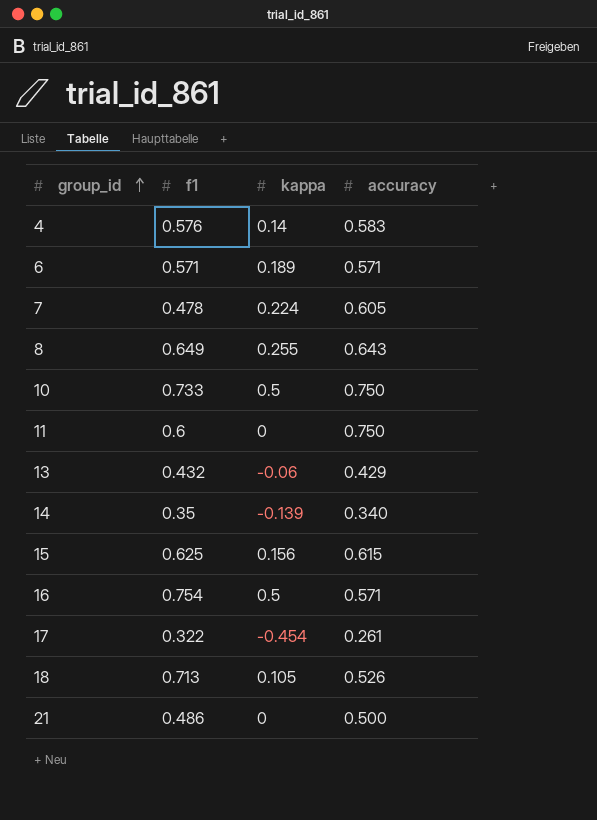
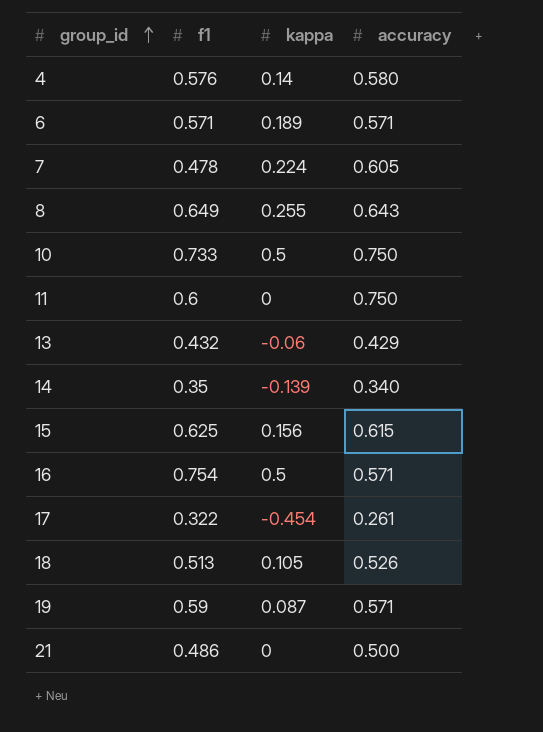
4 | accuracy: 0.583 -> 0.580
18 | f1: 0.713 -> 0.513
row 19: none -> 0.59 | 0.087 | 0.571

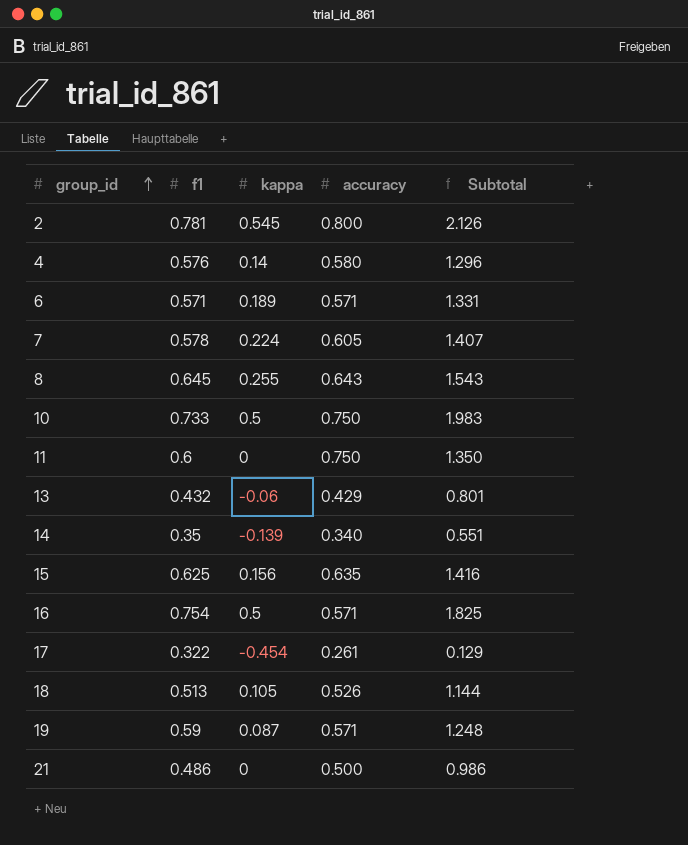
column Subtotal | formula: none -> [f1] + [kappa] + [accuracy]
row 2: none -> 0.781 | 0.545 | 0.800 | 2.126
7 | f1: 0.478 -> 0.578
8 | f1: 0.649 -> 0.645
15 | accuracy: 0.615 -> 0.635

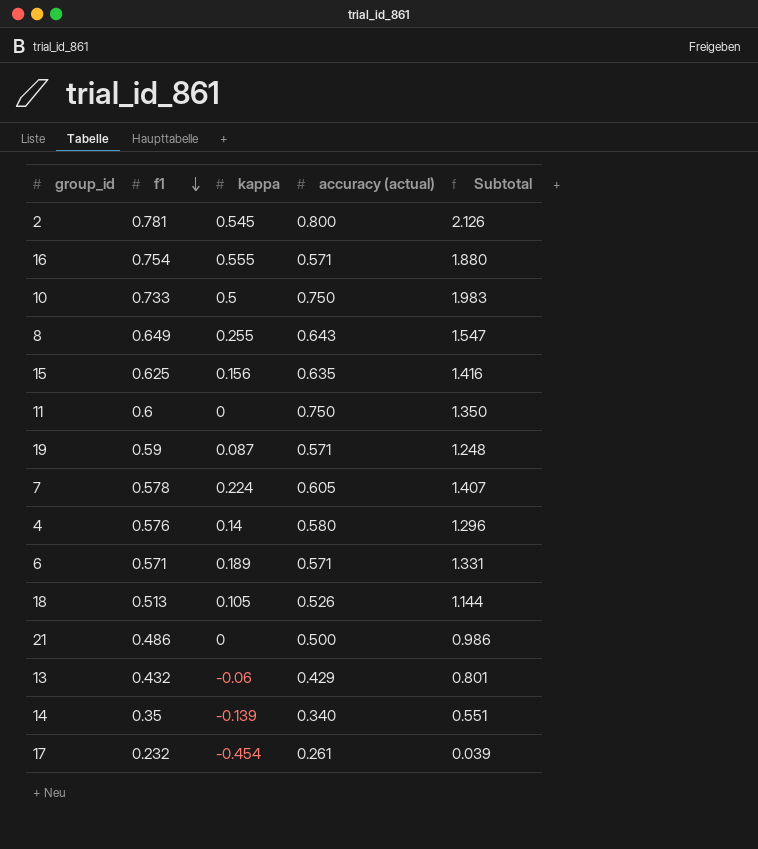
row order: group_id ascending -> f1 descending
column name: accuracy -> accuracy (actual)
16 | kappa: 0.5 -> 0.555
16 | Subtotal: 1.825 -> 1.880
8 | f1: 0.645 -> 0.649
8 | Subtotal: 1.543 -> 1.547
17 | f1: 0.322 -> 0.232
17 | Subtotal: 0.129 -> 0.039

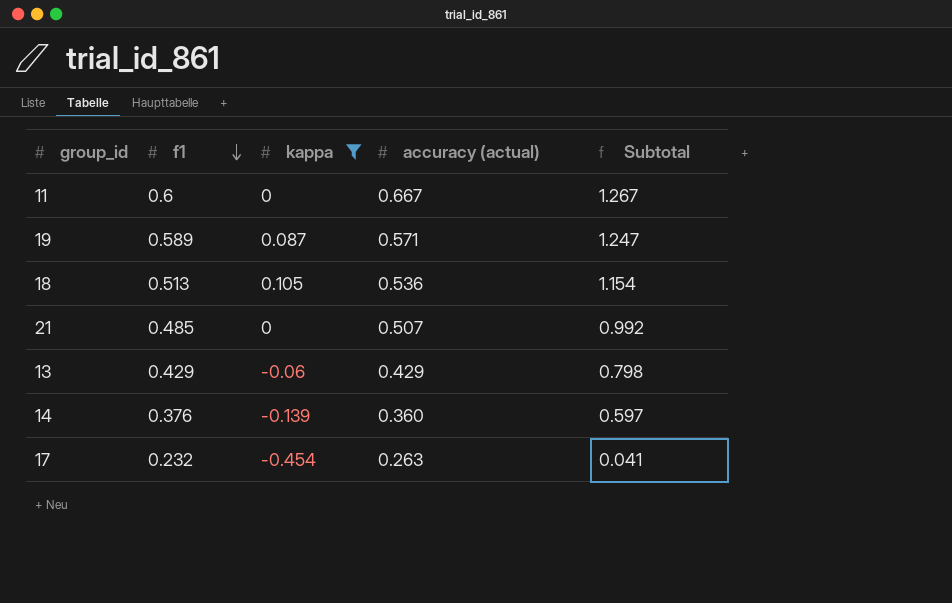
filter: none -> kappa <= 0.105
11 | accuracy (actual): 0.750 -> 0.667
11 | Subtotal: 1.350 -> 1.267
19 | f1: 0.59 -> 0.589
19 | Subtotal: 1.248 -> 1.247
18 | accuracy (actual): 0.526 -> 0.536
18 | Subtotal: 1.144 -> 1.154
21 | f1: 0.486 -> 0.485
21 | accuracy (actual): 0.500 -> 0.507
21 | Subtotal: 0.986 -> 0.992
13 | f1: 0.432 -> 0.429
13 | Subtotal: 0.801 -> 0.798
14 | f1: 0.35 -> 0.376
14 | accuracy (actual): 0.340 -> 0.360
14 | Subtotal: 0.551 -> 0.597
17 | accuracy (actual): 0.261 -> 0.263
17 | Subtotal: 0.039 -> 0.041

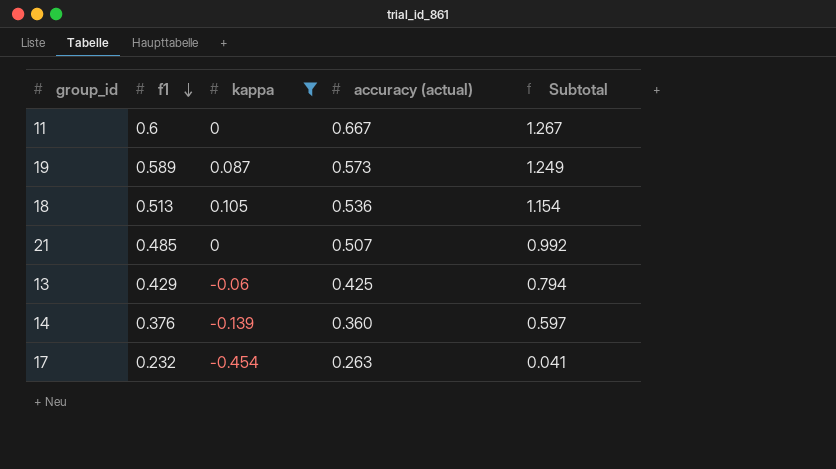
19 | accuracy (actual): 0.571 -> 0.573
19 | Subtotal: 1.247 -> 1.249
13 | accuracy (actual): 0.429 -> 0.425
13 | Subtotal: 0.798 -> 0.794

